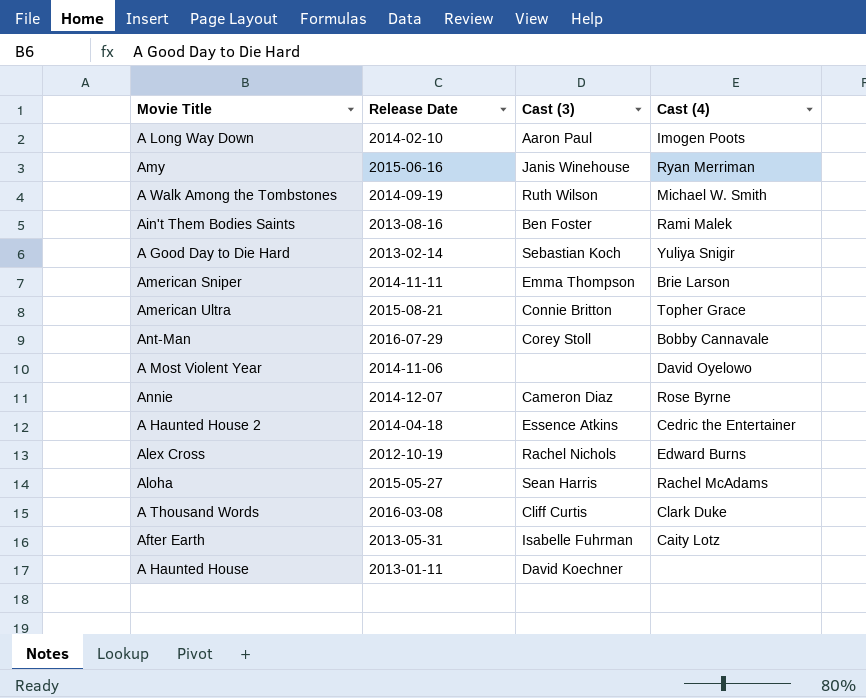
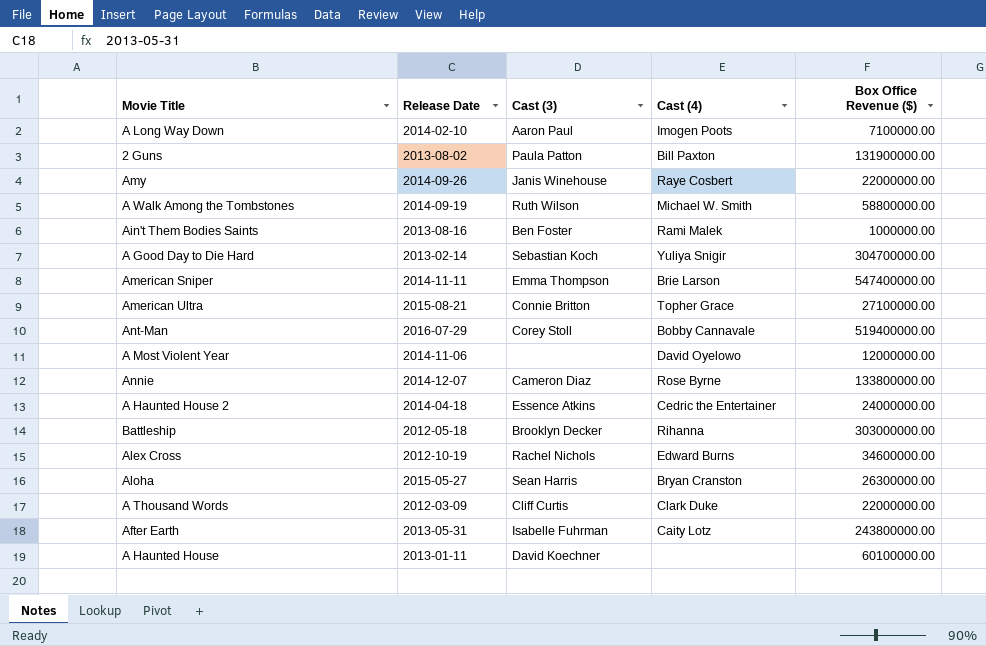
column Box Office Revenue ($) | position: none -> 5
row 2 Guns: none -> 2013-08-02 | Paula Patton | Bill Paxton | 131900000.00
Amy | Release Date: 2015-06-16 -> 2014-09-26
Amy | Cast (4): Ryan Merriman -> Raye Cosbert
row Battleship: none -> 2012-05-18 | Brooklyn Decker | Rihanna | 303000000.00
Aloha | Cast (4): Rachel McAdams -> Bryan Cranston
A Thousand Words | Release Date: 2016-03-08 -> 2012-03-09

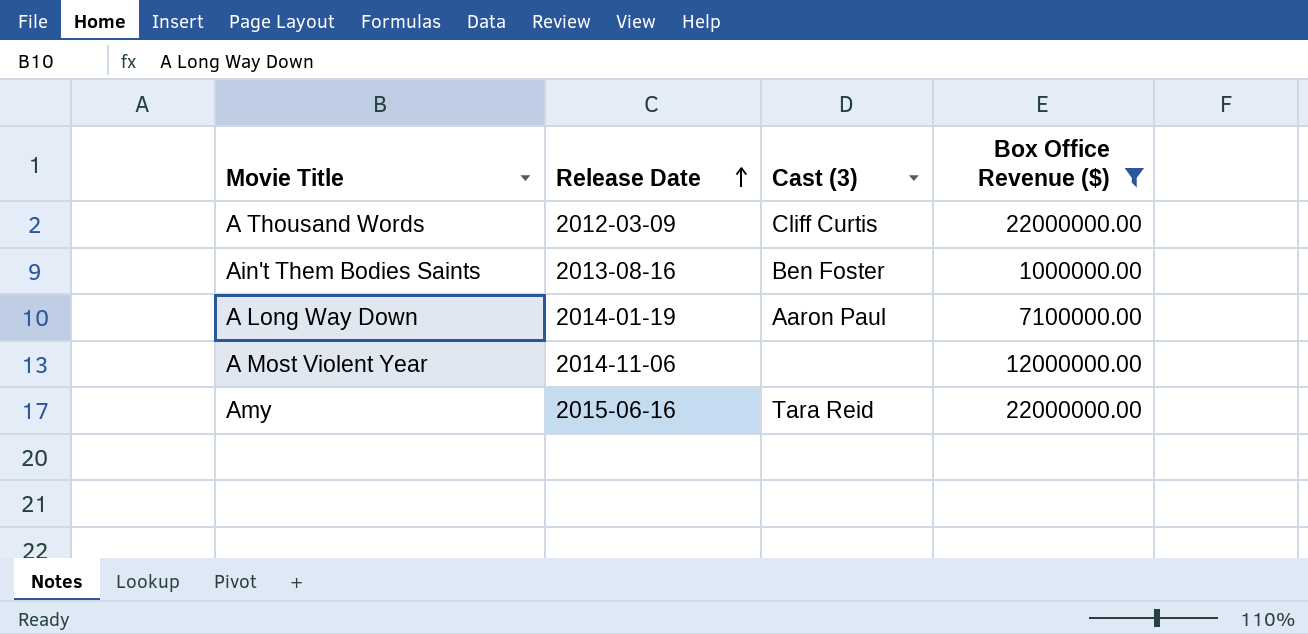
filter: none -> Box Office Revenue ($) <= 22000000.00
row order: none -> Release Date ascending
column Cast (4) | position: 4 -> none
A Long Way Down | Release Date: 2014-02-10 -> 2014-01-19
Amy | Release Date: 2014-09-26 -> 2015-06-16
Amy | Cast (3): Janis Winehouse -> Tara Reid

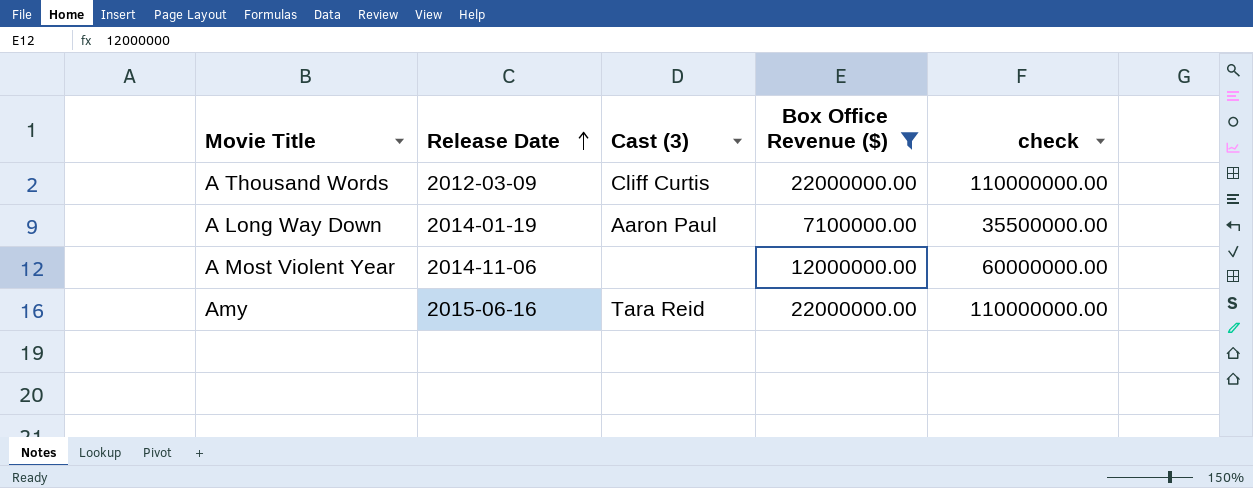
column check | formula: none -> [Box Office Revenue ($)] * 5
row Ain't Them Bodies Saints: 2013-08-16 | Ben Foster | 1000000.00 -> none

